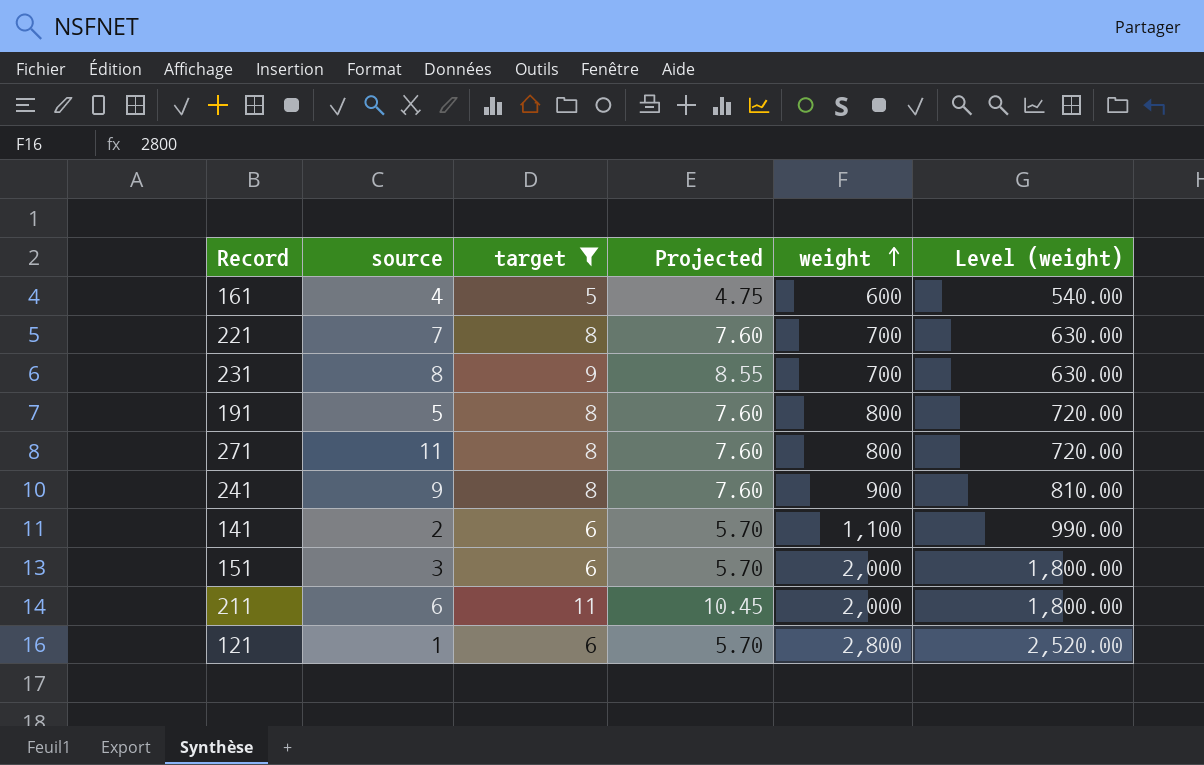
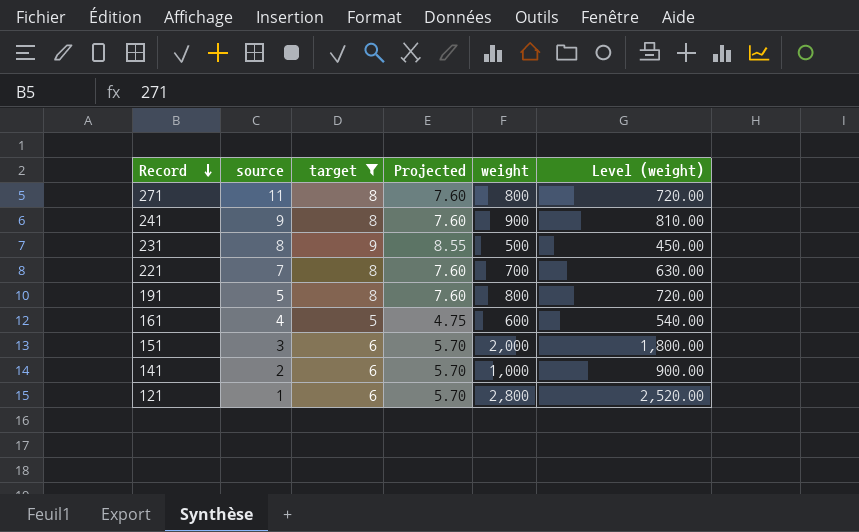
row order: weight ascending -> Record descending
row 211: 6 | 11 | 10.45 | 2,000 | 1,800.00 -> none
231 | weight: 700 -> 500
231 | Level (weight): 630.00 -> 450.00
141 | weight: 1,100 -> 1,000
141 | Level (weight): 990.00 -> 900.00

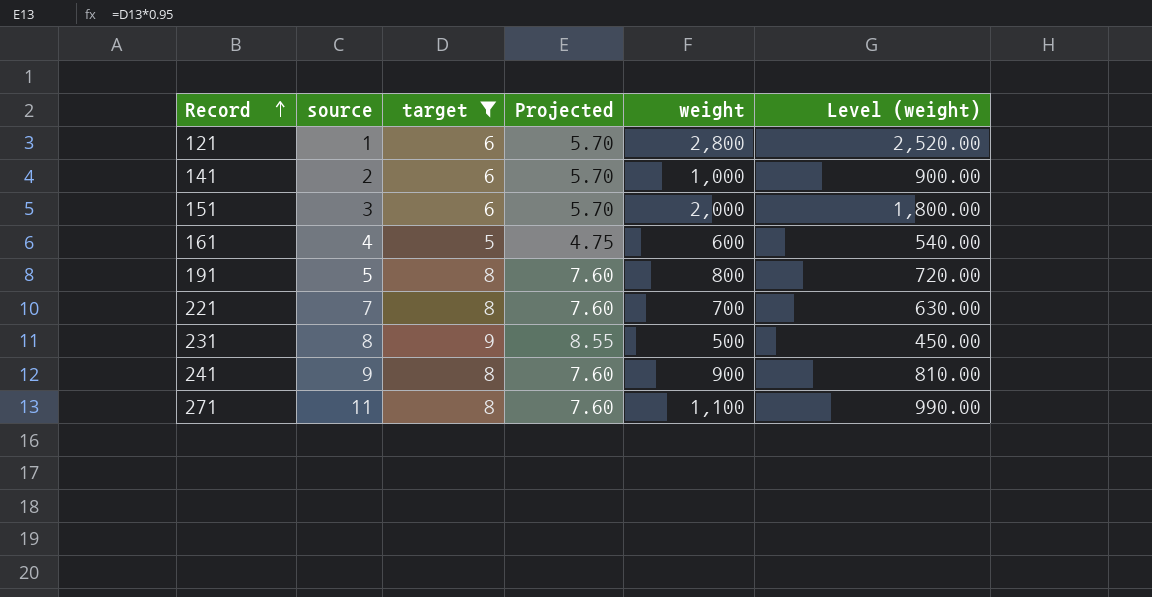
row order: Record descending -> Record ascending
271 | weight: 800 -> 1,100
271 | Level (weight): 720.00 -> 990.00

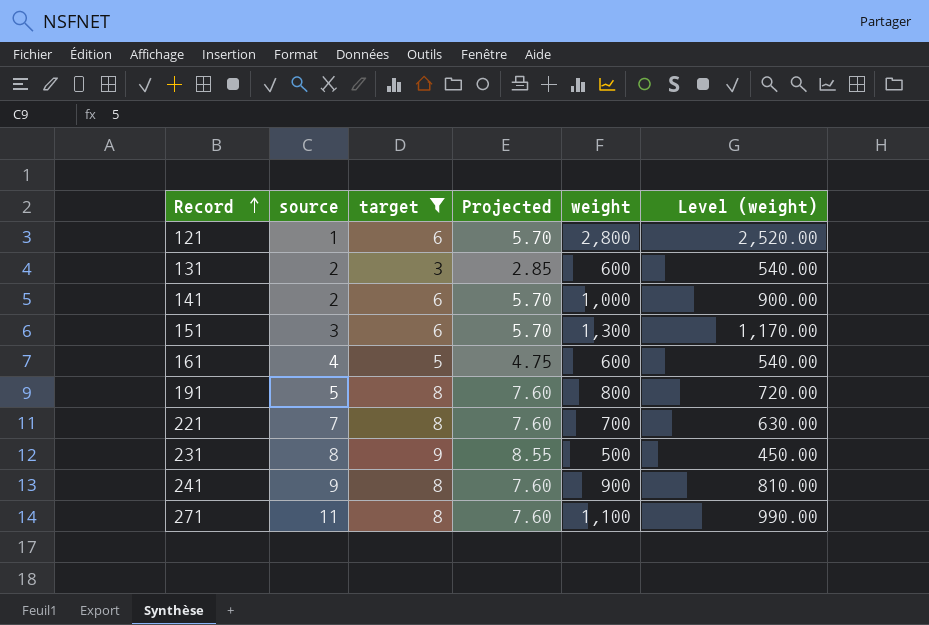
row 131: none -> 2 | 3 | 2.85 | 600 | 540.00
151 | weight: 2,000 -> 1,300
151 | Level (weight): 1,800.00 -> 1,170.00

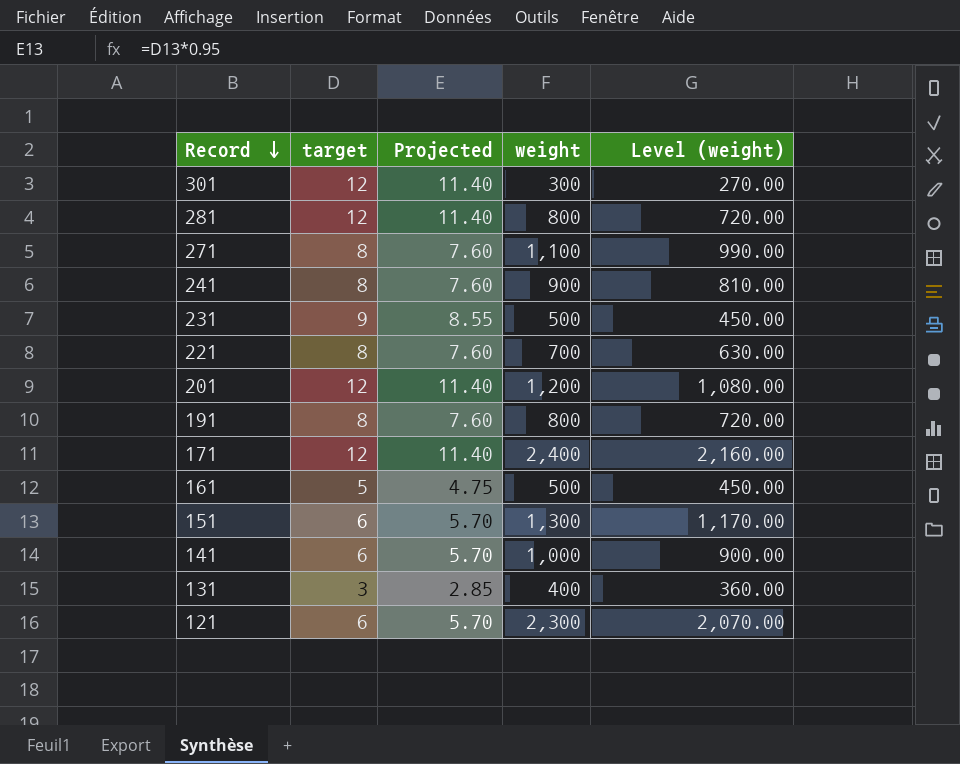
filter: target != 12 -> none
row order: Record ascending -> Record descending
column source | position: 2 -> none
161 | weight: 600 -> 500
161 | Level (weight): 540.00 -> 450.00
131 | weight: 600 -> 400
131 | Level (weight): 540.00 -> 360.00
121 | weight: 2,800 -> 2,300
121 | Level (weight): 2,520.00 -> 2,070.00

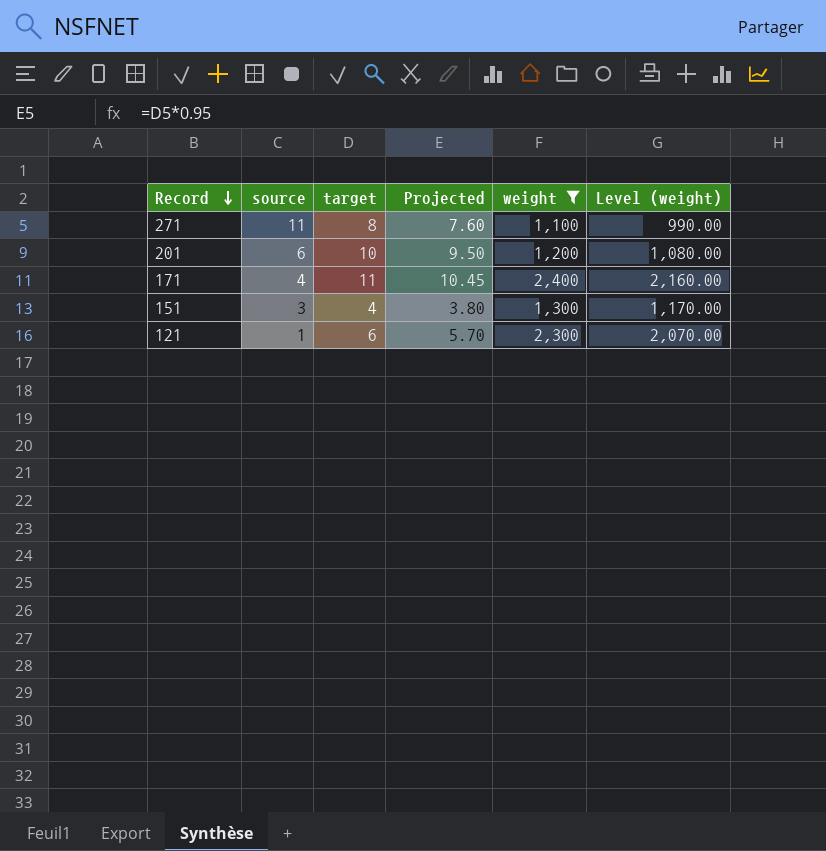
filter: none -> weight >= 1,100
column source | position: none -> 2
201 | target: 12 -> 10
201 | Projected: 11.40 -> 9.50
171 | target: 12 -> 11
171 | Projected: 11.40 -> 10.45
151 | target: 6 -> 4
151 | Projected: 5.70 -> 3.80

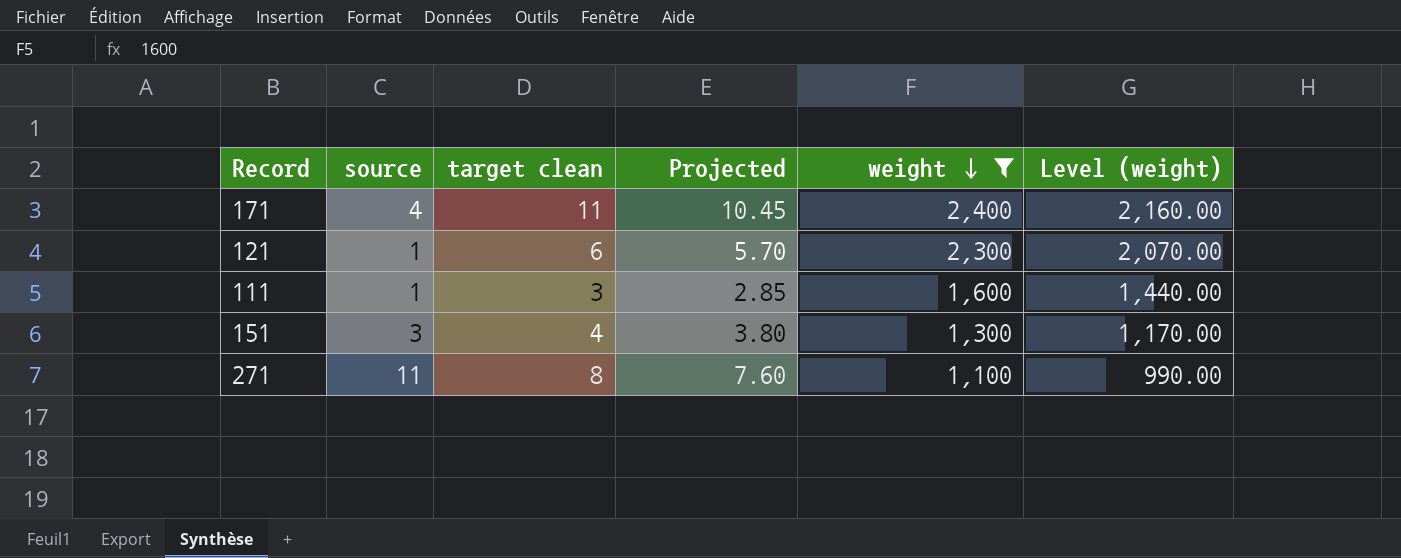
row order: Record descending -> weight descending
column name: target -> target clean
row 201: 6 | 10 | 9.50 | 1,200 | 1,080.00 -> none
row 111: none -> 1 | 3 | 2.85 | 1,600 | 1,440.00

